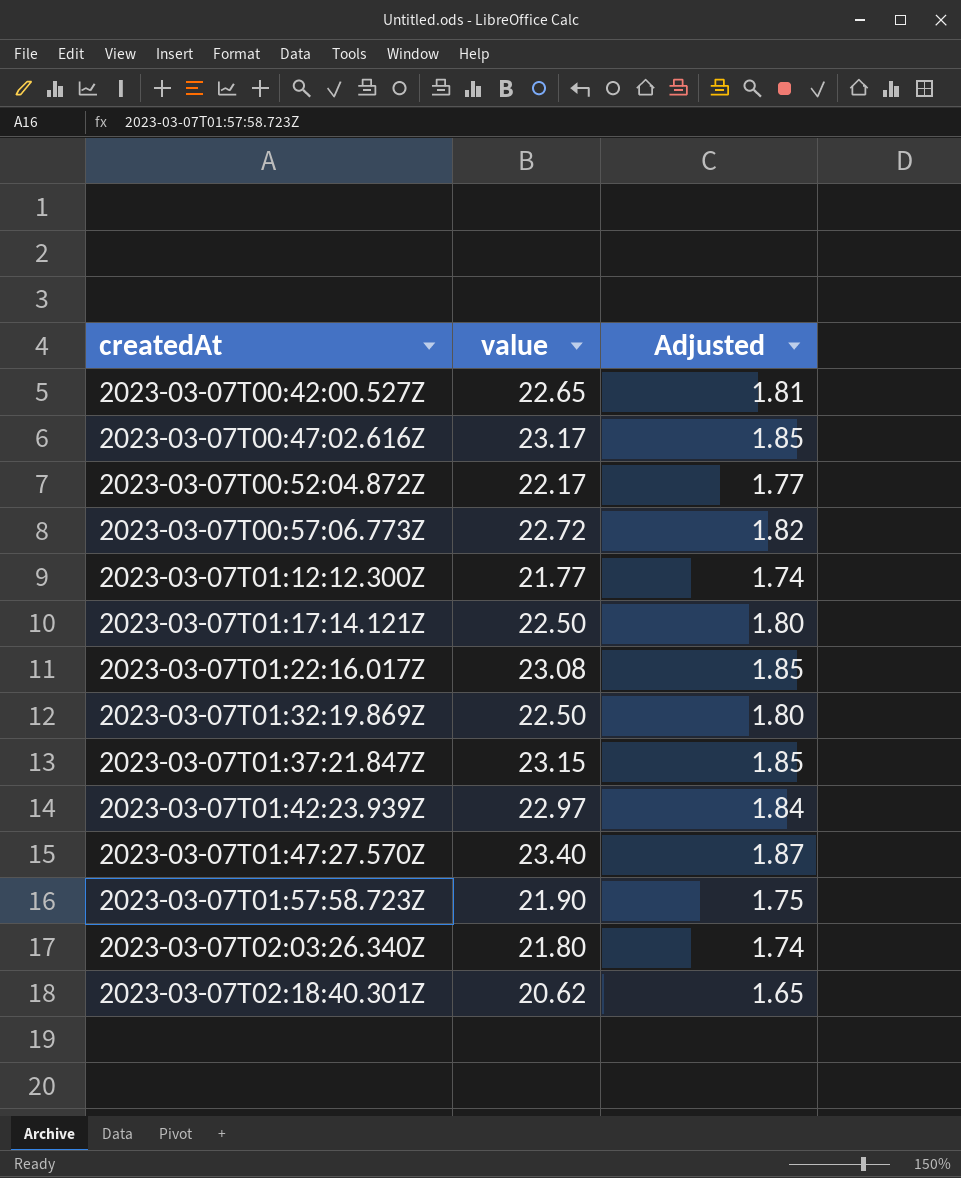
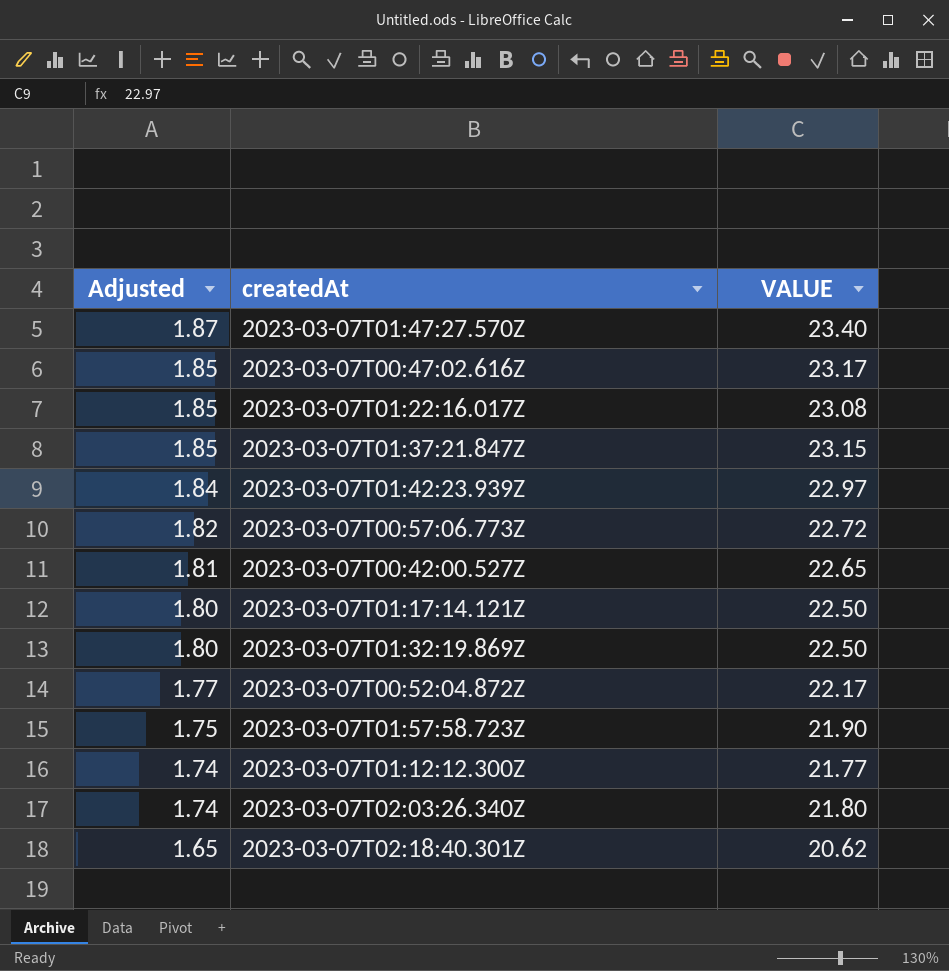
row order: createdAt ascending -> Adjusted descending
column Adjusted | position: 3 -> 1
column name: value -> VALUE

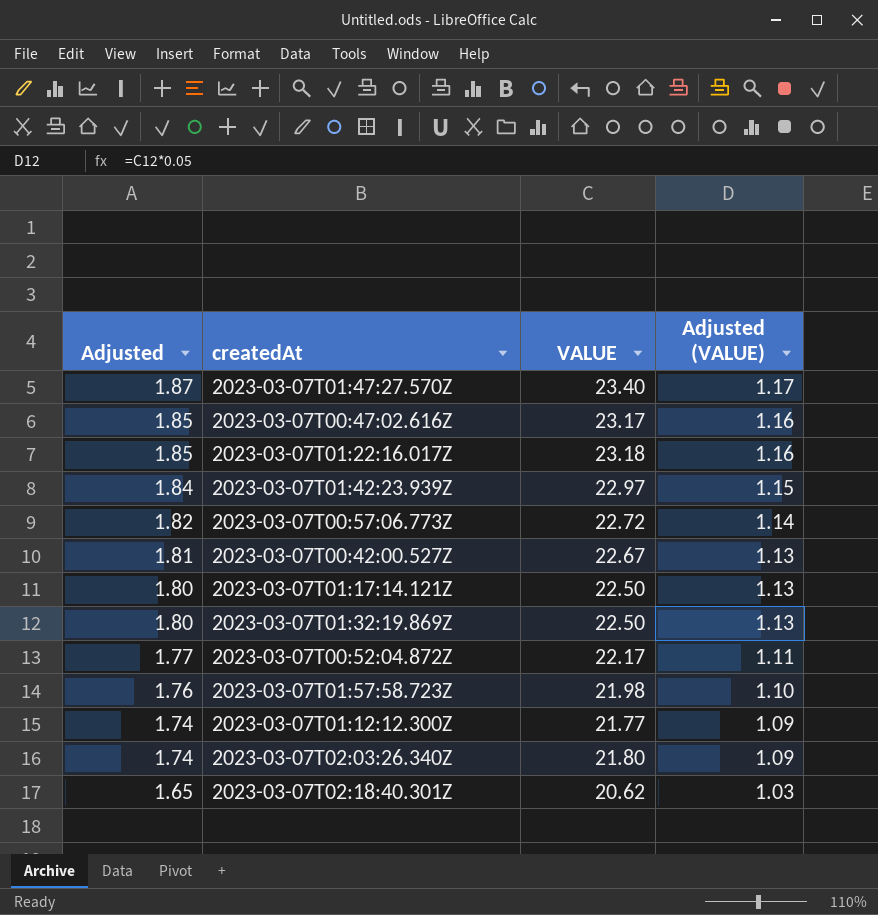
column Adjusted (VALUE) | formula: none -> [VALUE] * 0.05
row 2023-03-07T01:37:21.847Z: 1.85 | 23.15 -> none
2023-03-07T01:22:16.017Z | VALUE: 23.08 -> 23.18
2023-03-07T00:42:00.527Z | VALUE: 22.65 -> 22.67
2023-03-07T01:57:58.723Z | Adjusted: 1.75 -> 1.76
2023-03-07T01:57:58.723Z | VALUE: 21.90 -> 21.98

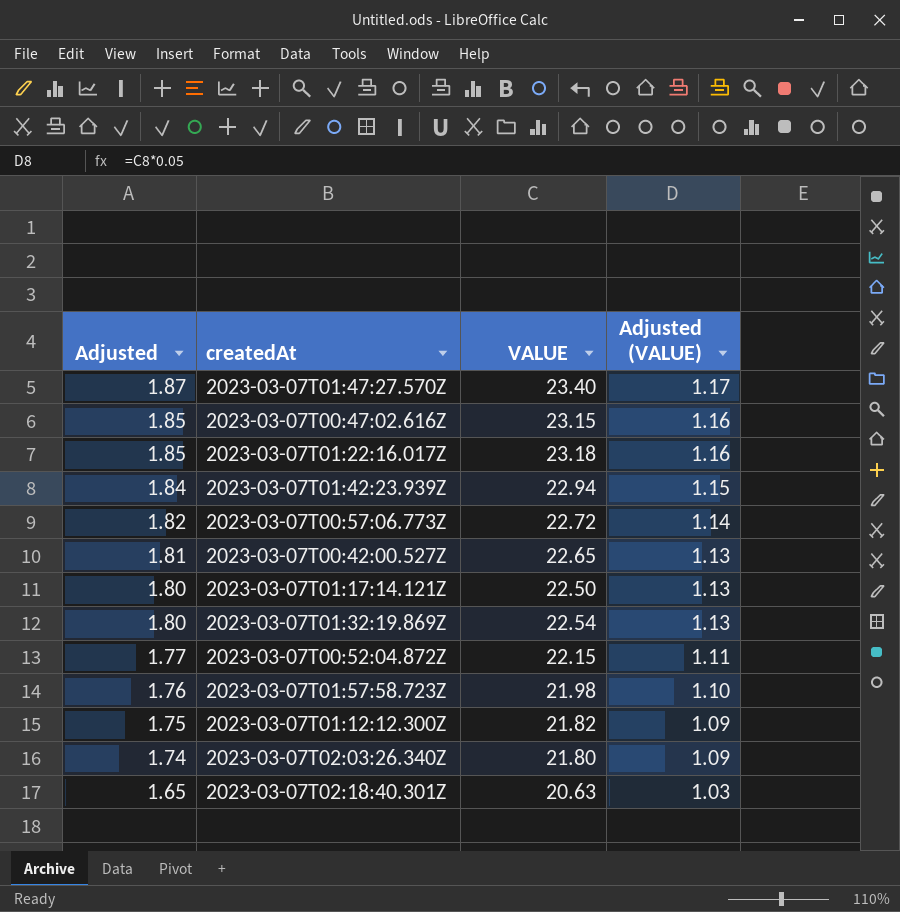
2023-03-07T00:47:02.616Z | VALUE: 23.17 -> 23.15
2023-03-07T01:42:23.939Z | VALUE: 22.97 -> 22.94
2023-03-07T00:42:00.527Z | VALUE: 22.67 -> 22.65
2023-03-07T01:32:19.869Z | VALUE: 22.50 -> 22.54
2023-03-07T00:52:04.872Z | VALUE: 22.17 -> 22.15
2023-03-07T01:12:12.300Z | Adjusted: 1.74 -> 1.75
2023-03-07T01:12:12.300Z | VALUE: 21.77 -> 21.82
2023-03-07T02:18:40.301Z | VALUE: 20.62 -> 20.63

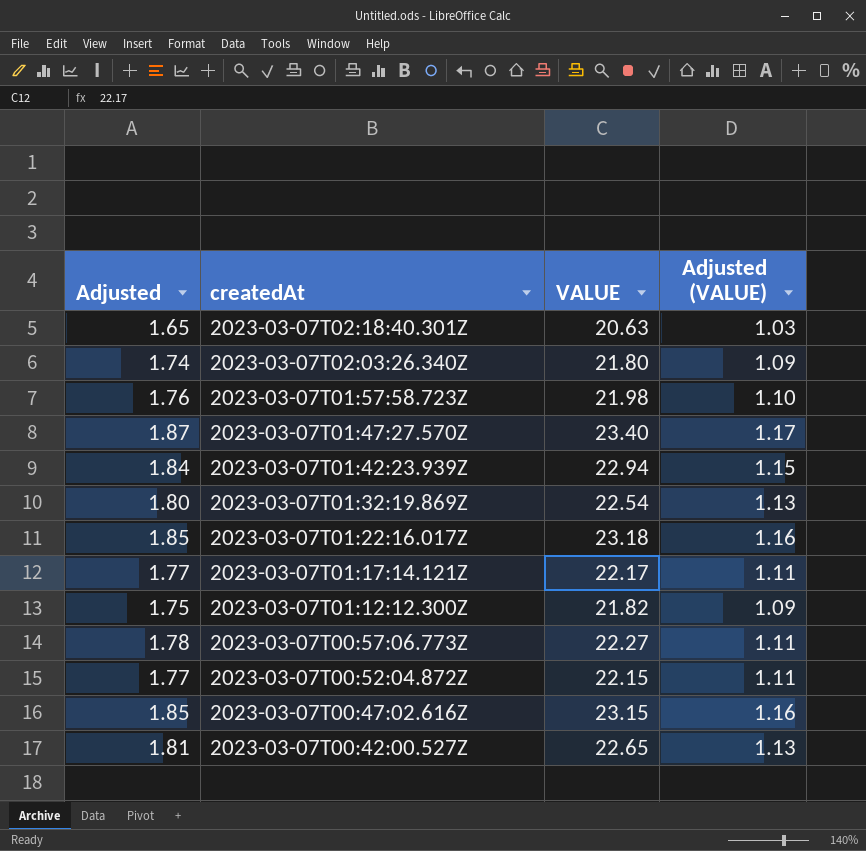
row order: Adjusted descending -> createdAt descending
2023-03-07T01:17:14.121Z | Adjusted: 1.80 -> 1.77
2023-03-07T01:17:14.121Z | VALUE: 22.50 -> 22.17
2023-03-07T01:17:14.121Z | Adjusted (VALUE): 1.13 -> 1.11
2023-03-07T00:57:06.773Z | Adjusted: 1.82 -> 1.78
2023-03-07T00:57:06.773Z | VALUE: 22.72 -> 22.27
2023-03-07T00:57:06.773Z | Adjusted (VALUE): 1.14 -> 1.11

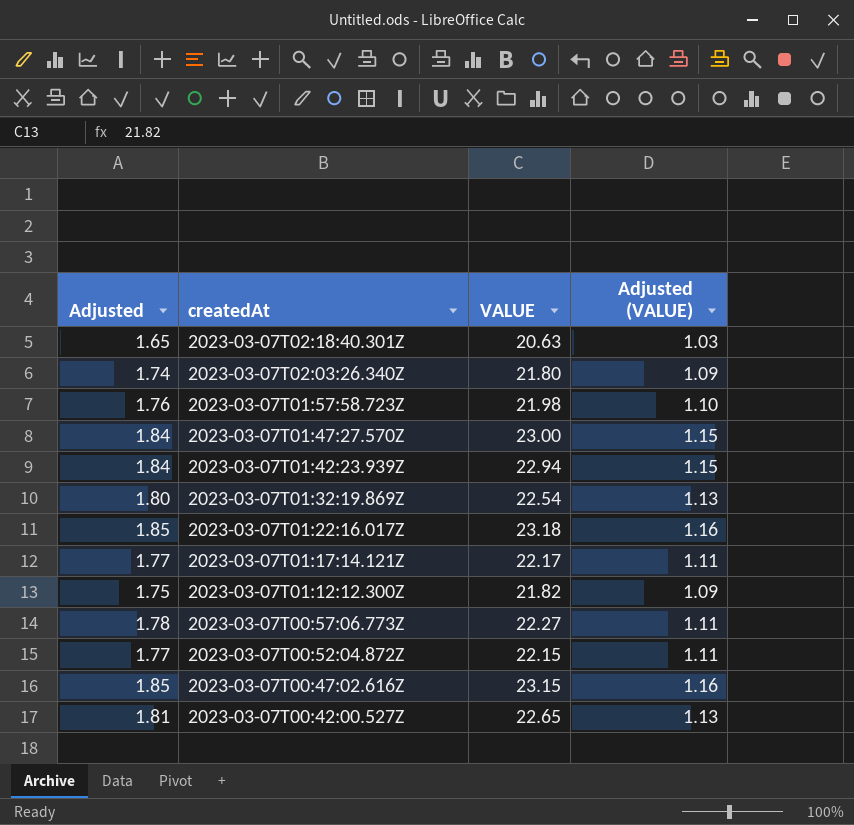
2023-03-07T01:47:27.570Z | Adjusted: 1.87 -> 1.84
2023-03-07T01:47:27.570Z | VALUE: 23.40 -> 23.00
2023-03-07T01:47:27.570Z | Adjusted (VALUE): 1.17 -> 1.15

